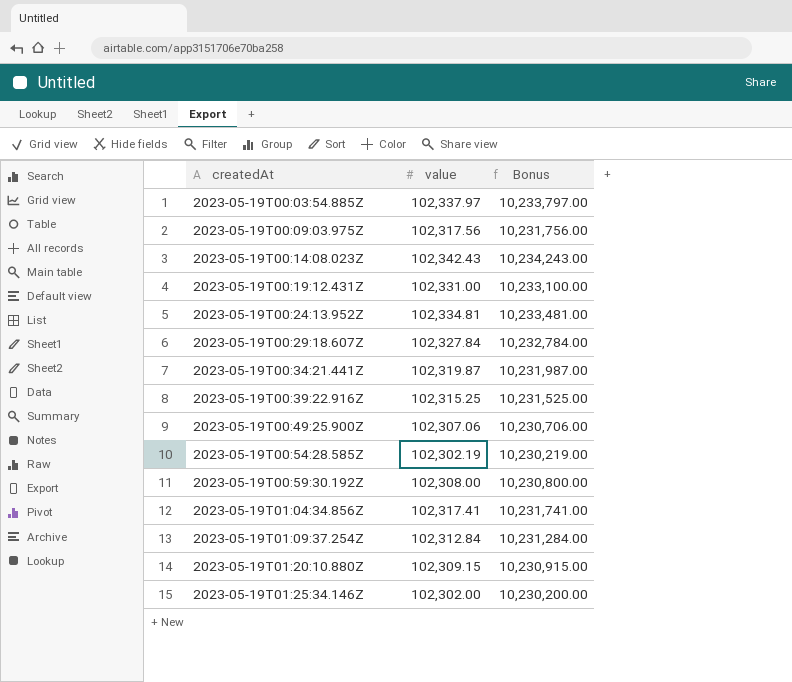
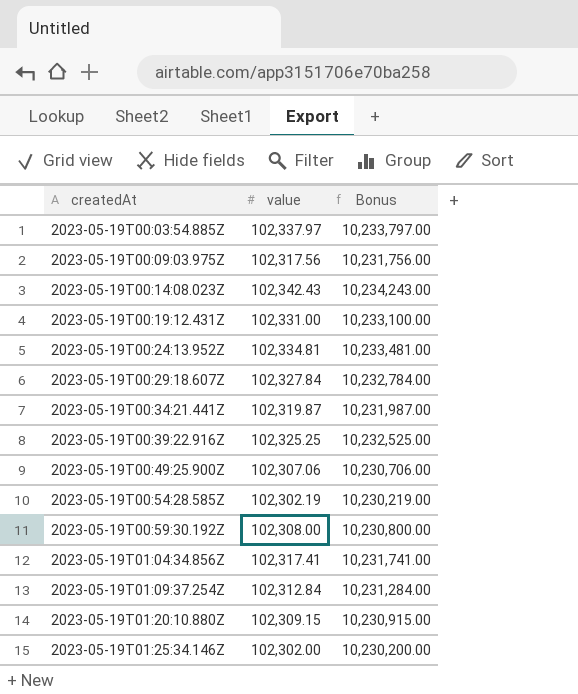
2023-05-19T00:39:22.916Z | value: 102,315.25 -> 102,325.25
2023-05-19T00:39:22.916Z | Bonus: 10,231,525.00 -> 10,232,525.00

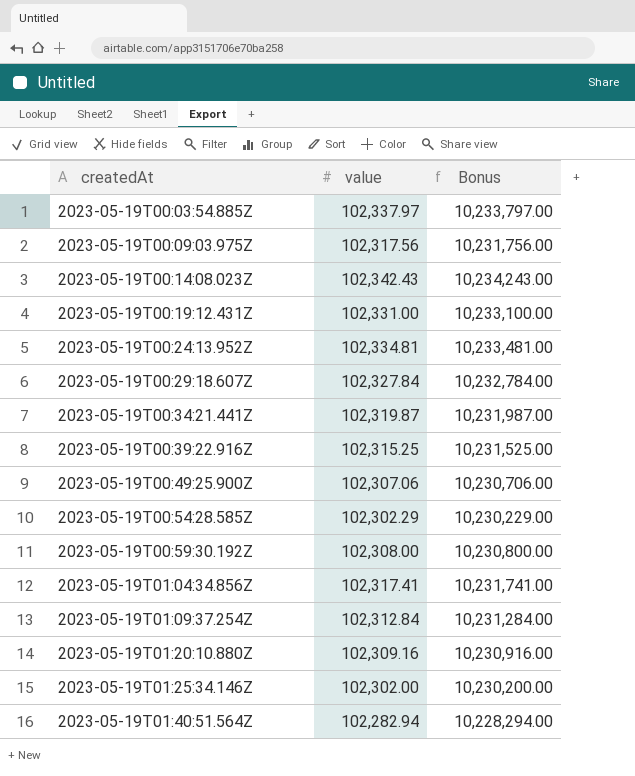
2023-05-19T00:39:22.916Z | value: 102,325.25 -> 102,315.25
2023-05-19T00:39:22.916Z | Bonus: 10,232,525.00 -> 10,231,525.00
2023-05-19T00:54:28.585Z | value: 102,302.19 -> 102,302.29
2023-05-19T00:54:28.585Z | Bonus: 10,230,219.00 -> 10,230,229.00
2023-05-19T01:20:10.880Z | value: 102,309.15 -> 102,309.16
2023-05-19T01:20:10.880Z | Bonus: 10,230,915.00 -> 10,230,916.00
row 2023-05-19T01:40:51.564Z: none -> 102,282.94 | 10,228,294.00

